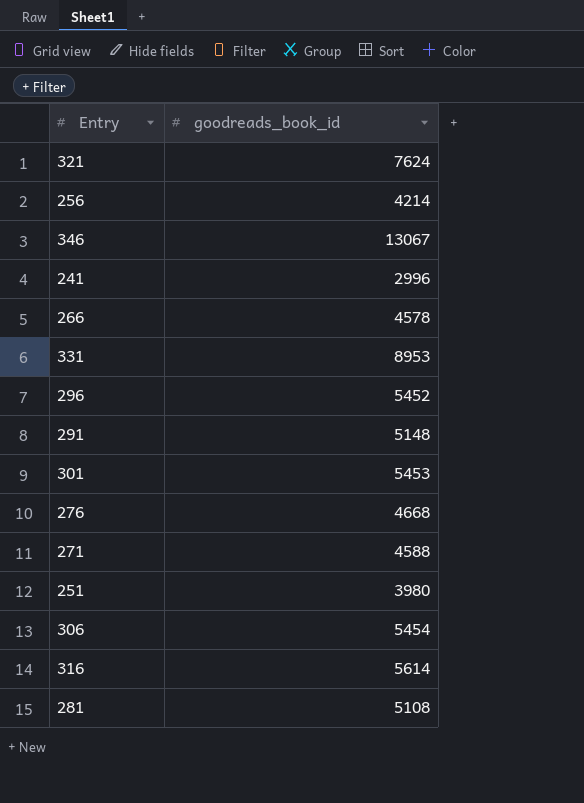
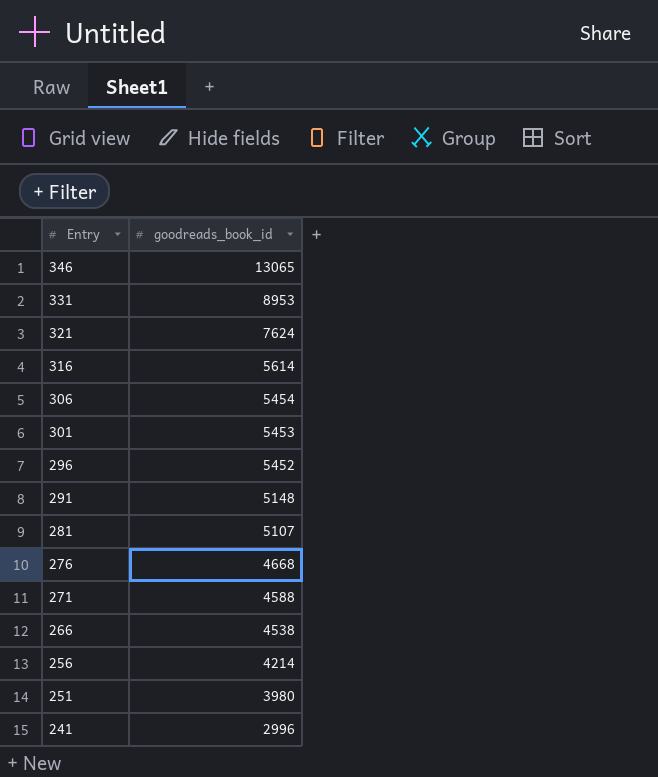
row order: none -> Entry descending
346 | goodreads_book_id: 13067 -> 13065
281 | goodreads_book_id: 5108 -> 5107
266 | goodreads_book_id: 4578 -> 4538

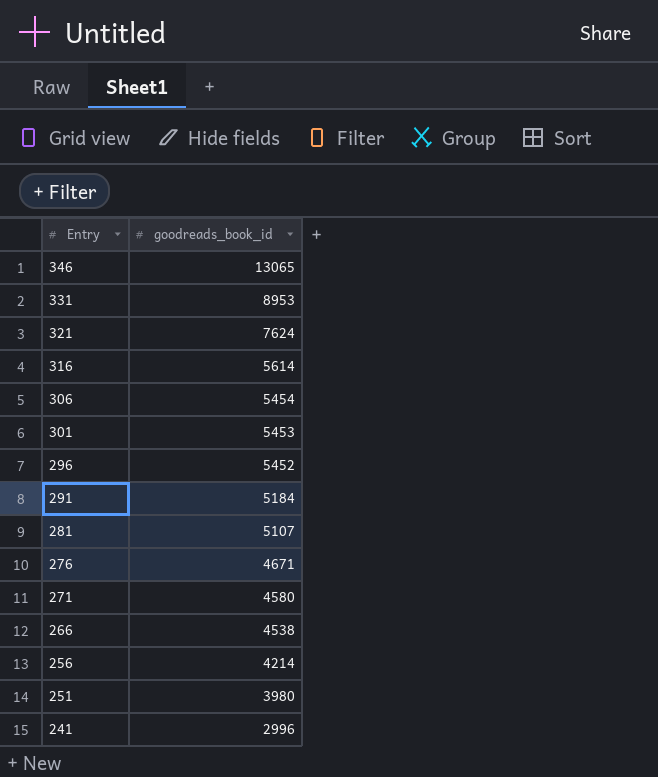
291 | goodreads_book_id: 5148 -> 5184
276 | goodreads_book_id: 4668 -> 4671
271 | goodreads_book_id: 4588 -> 4580

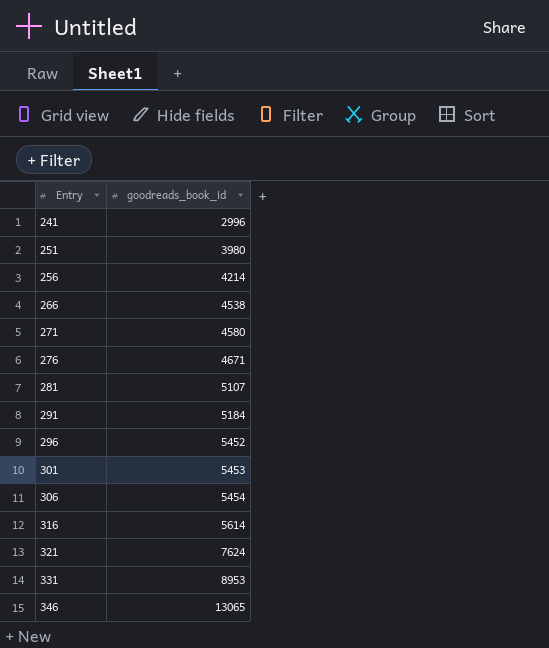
row order: Entry descending -> Entry ascending

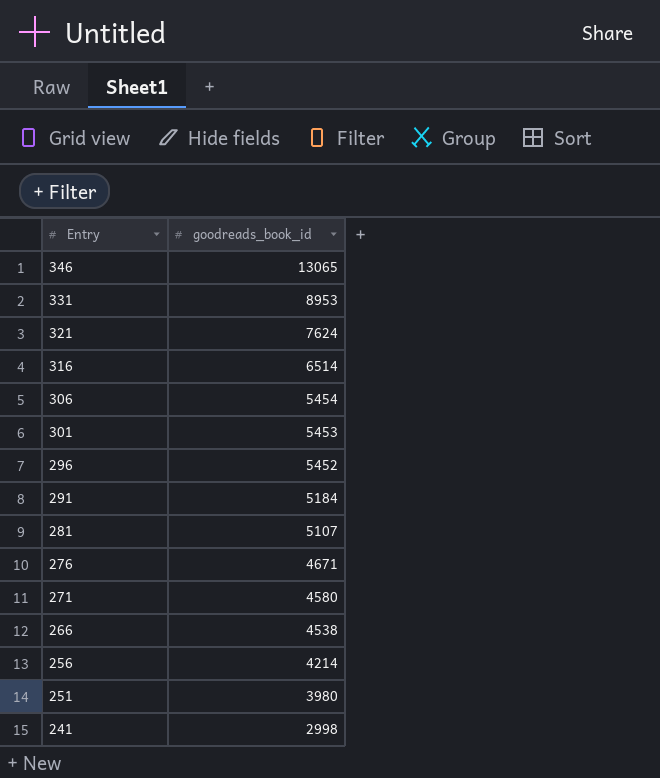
row order: Entry ascending -> Entry descending
316 | goodreads_book_id: 5614 -> 6514
241 | goodreads_book_id: 2996 -> 2998

